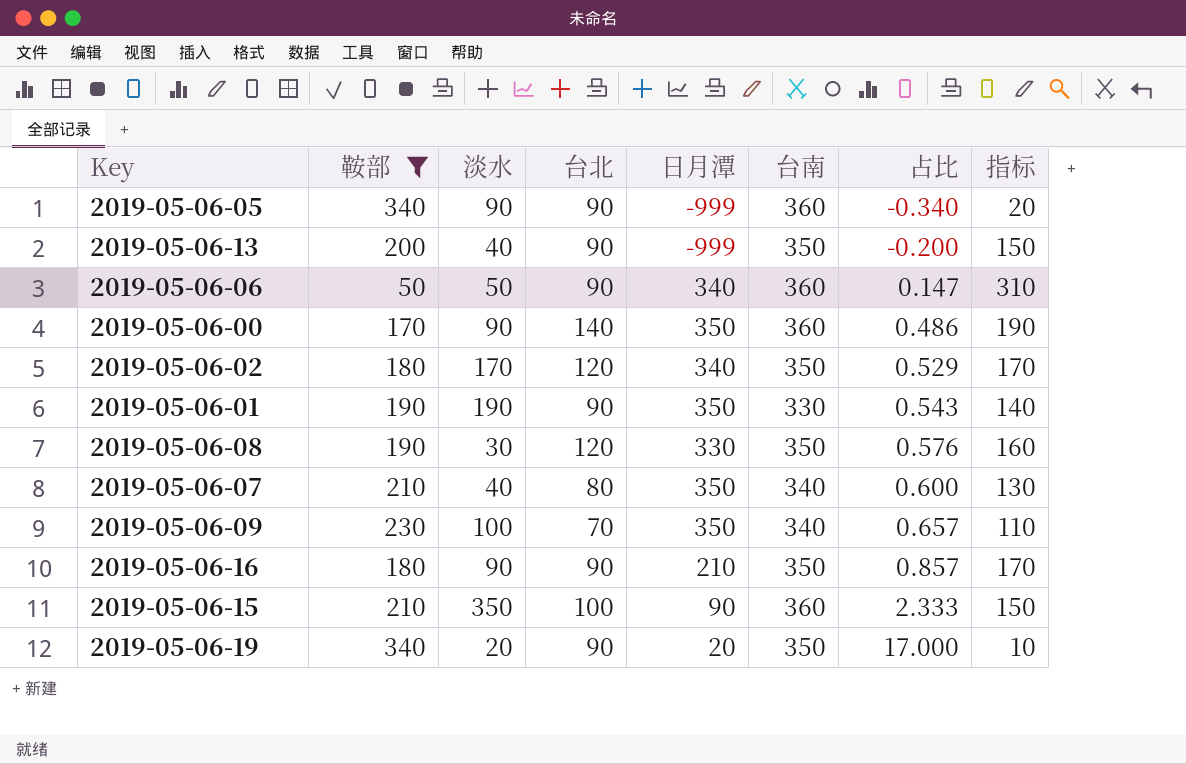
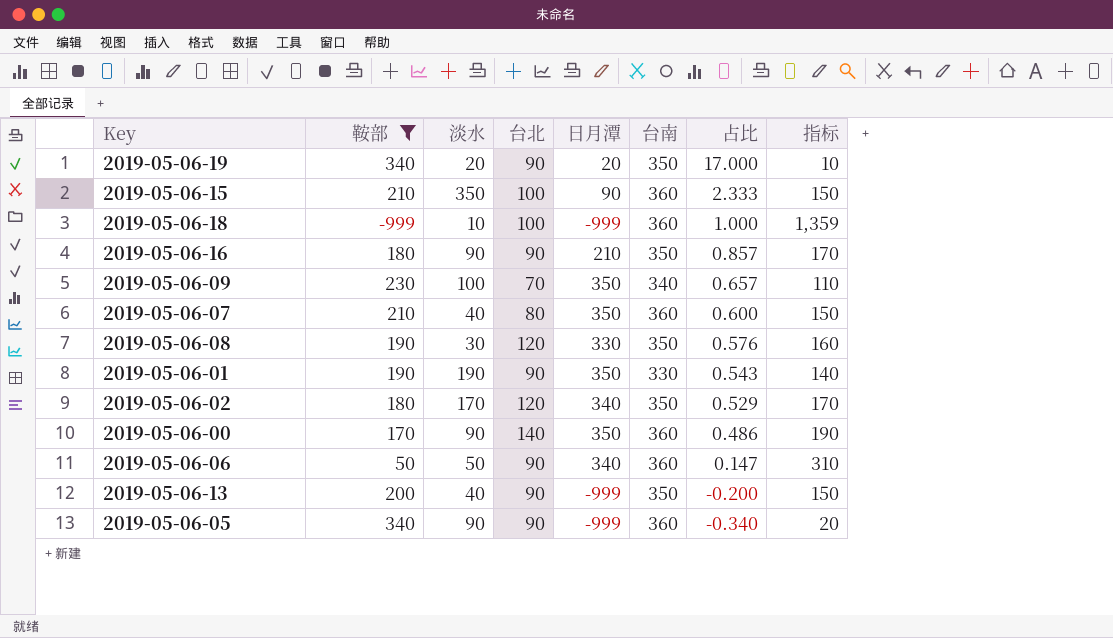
row order: 占比 ascending -> 占比 descending
row 2019-05-06-18: none -> -999 | 10 | 100 | -999 | 360 | 1.000 | 1,359
2019-05-06-07 | 台南: 340 -> 360
2019-05-06-07 | 指标: 130 -> 150

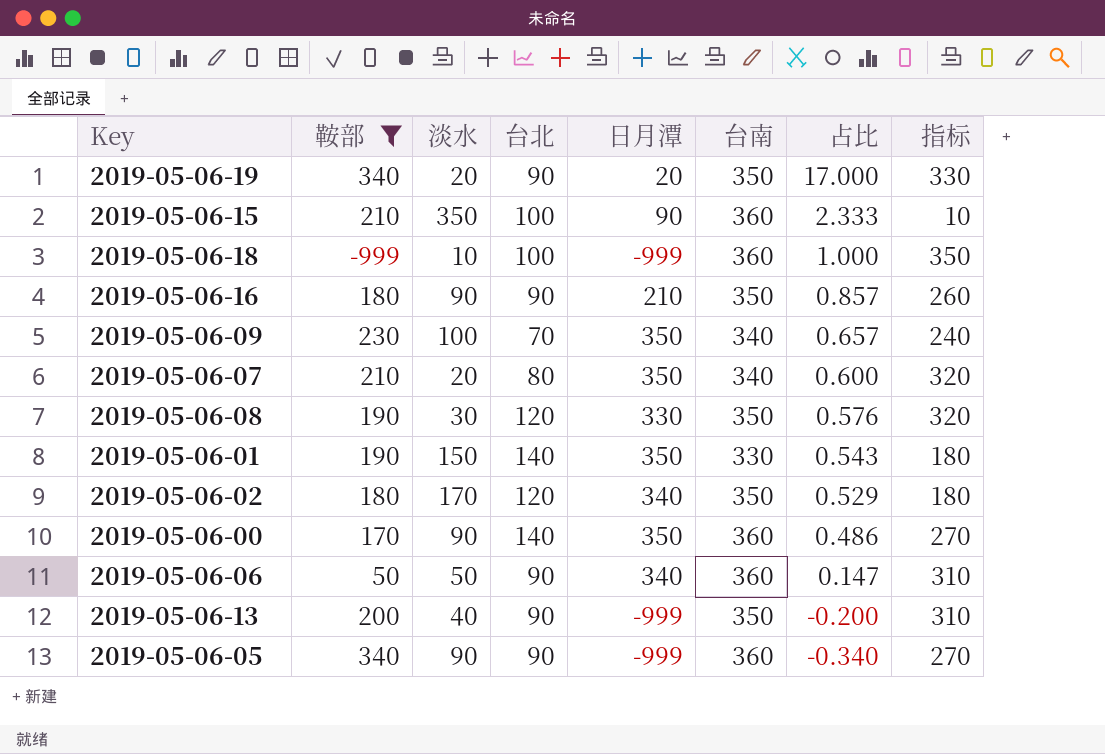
column 指标 | formula: [台南] - [鞍部] -> [台南] - [淡水]
2019-05-06-07 | 淡水: 40 -> 20
2019-05-06-07 | 台南: 360 -> 340
2019-05-06-01 | 淡水: 190 -> 150
2019-05-06-01 | 台北: 90 -> 140

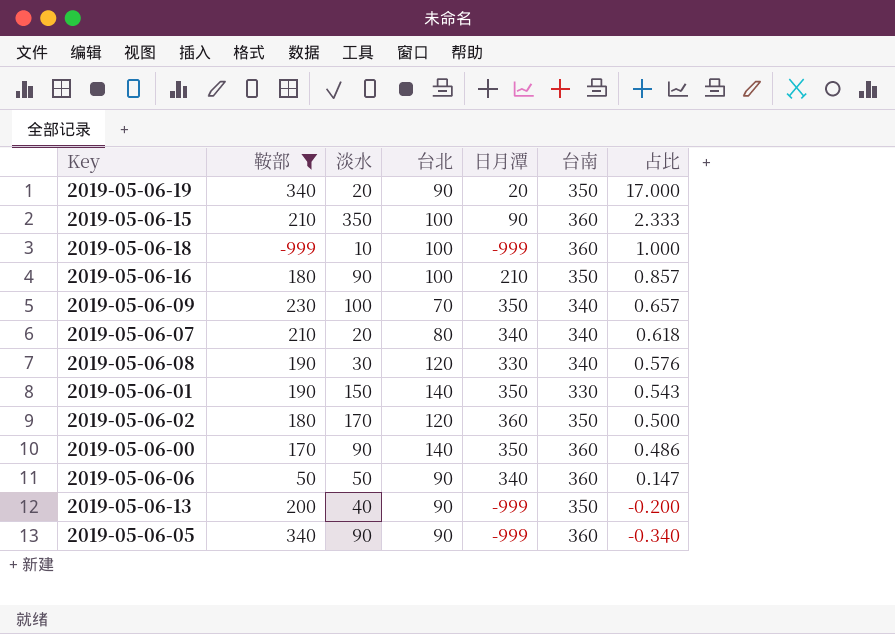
column 指标 | formula: [台南] - [淡水] -> none
2019-05-06-16 | 台北: 90 -> 100
2019-05-06-07 | 日月潭: 350 -> 340
2019-05-06-07 | 占比: 0.600 -> 0.618
2019-05-06-08 | 台南: 350 -> 340
2019-05-06-02 | 日月潭: 340 -> 360
2019-05-06-02 | 占比: 0.529 -> 0.500

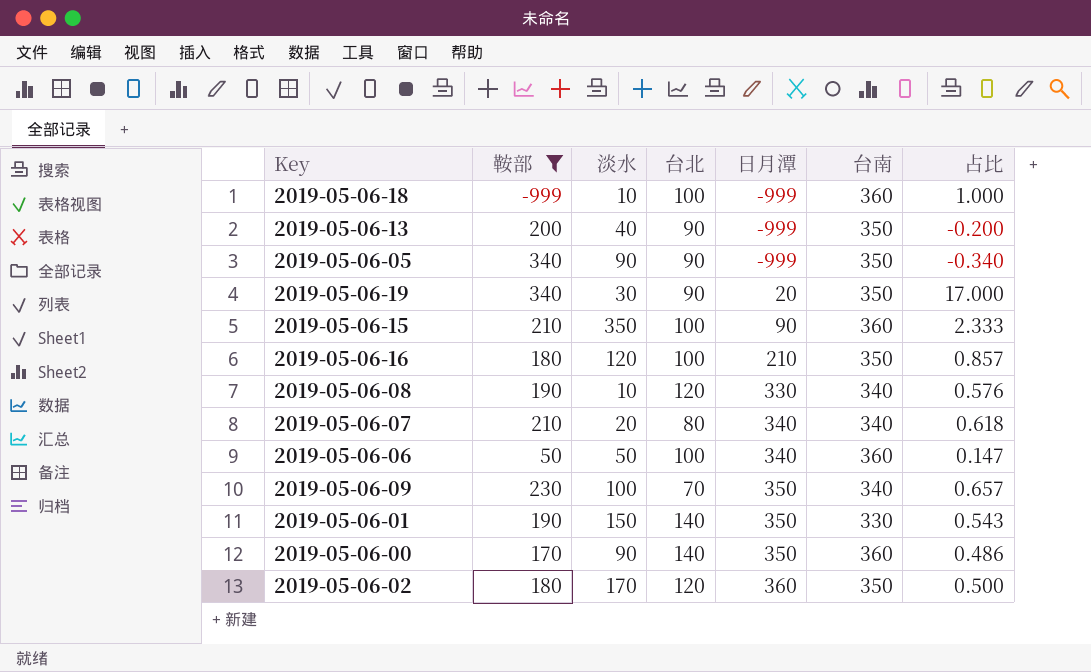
row order: 占比 descending -> 日月潭 ascending
2019-05-06-05 | 台南: 360 -> 350
2019-05-06-19 | 淡水: 20 -> 30
2019-05-06-16 | 淡水: 90 -> 120
2019-05-06-08 | 淡水: 30 -> 10
2019-05-06-06 | 台北: 90 -> 100

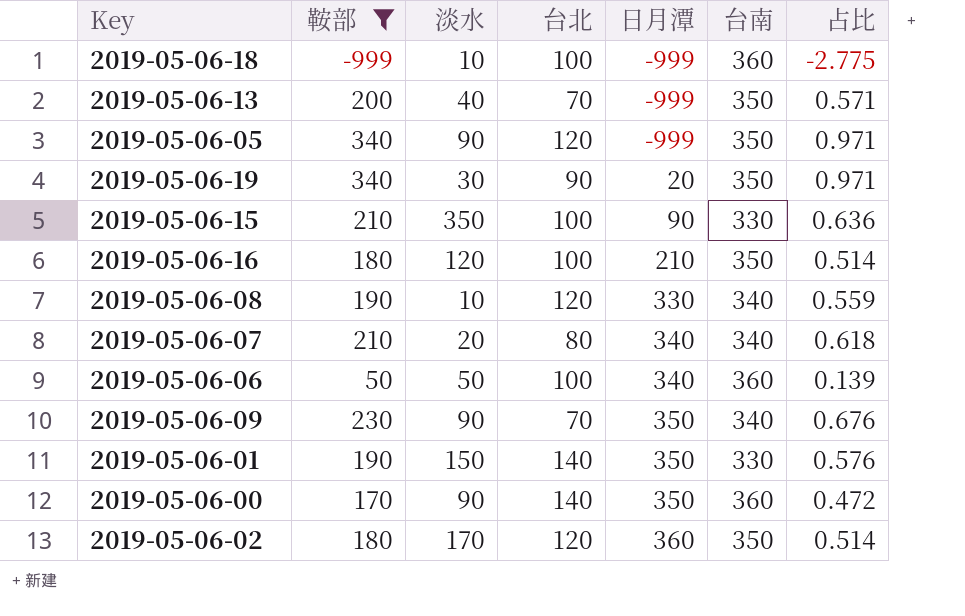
column 占比 | formula: [鞍部] / [日月潭] -> [鞍部] / [台南]
2019-05-06-13 | 台北: 90 -> 70
2019-05-06-05 | 台北: 90 -> 120
2019-05-06-15 | 台南: 360 -> 330
2019-05-06-09 | 淡水: 100 -> 90

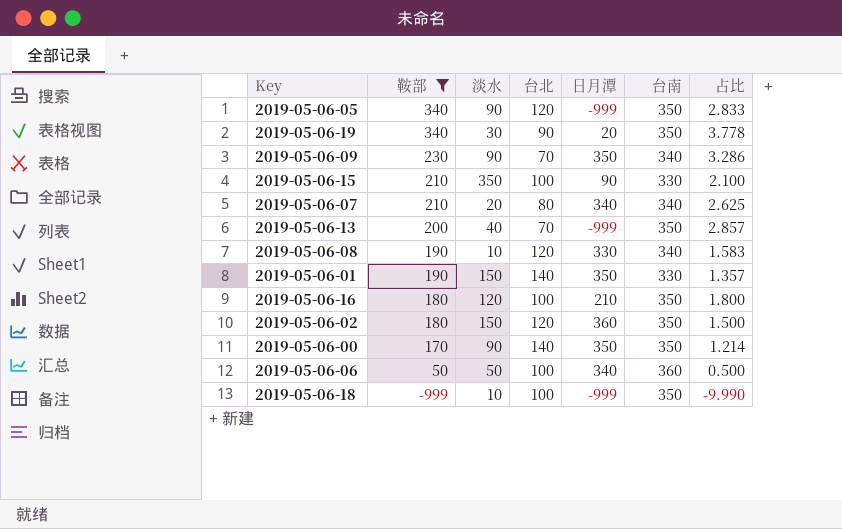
row order: 日月潭 ascending -> 鞍部 descending
column 占比 | formula: [鞍部] / [台南] -> [鞍部] / [台北]
2019-05-06-02 | 淡水: 170 -> 150
2019-05-06-00 | 台南: 360 -> 350
2019-05-06-18 | 台南: 360 -> 350

